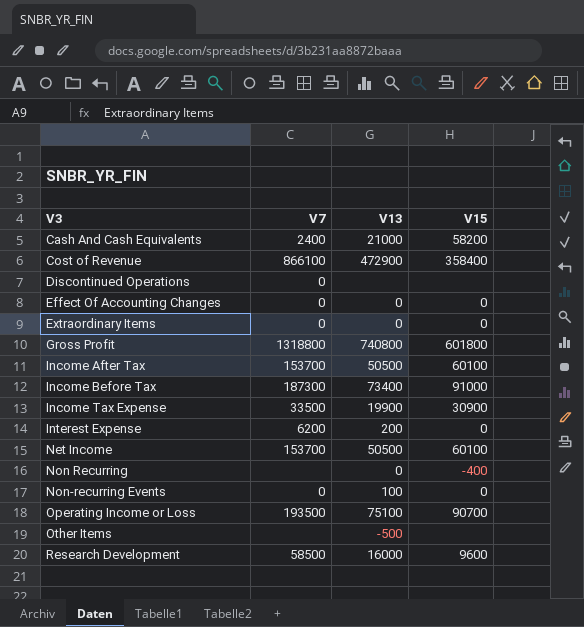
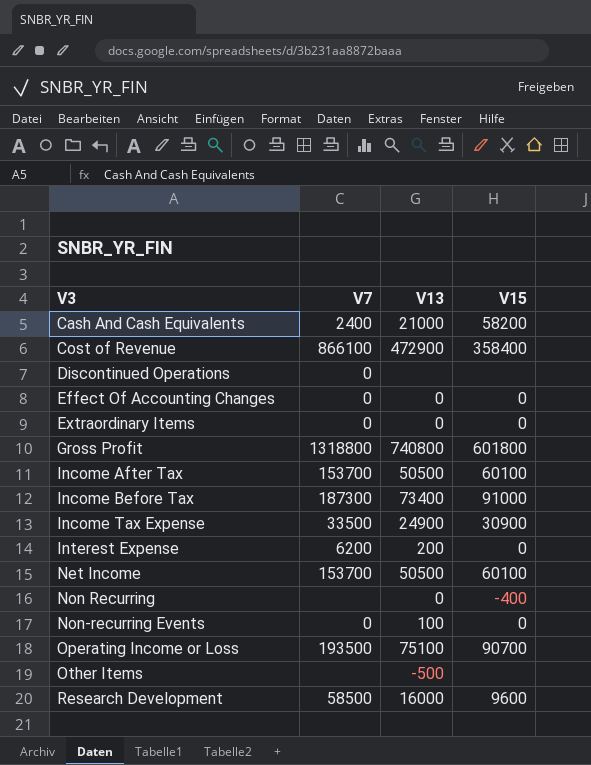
Income Tax Expense | V13: 19900 -> 24900

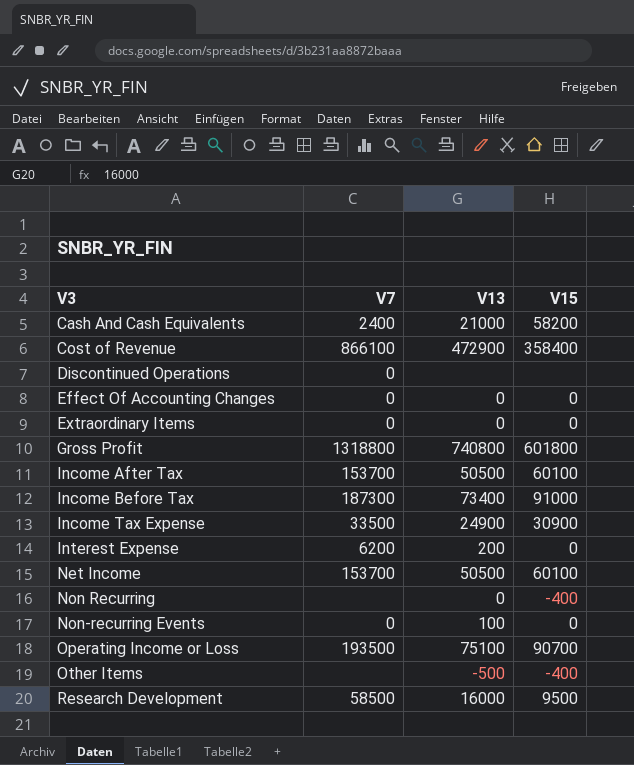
Other Items | V15: none -> -400
Research Development | V15: 9600 -> 9500

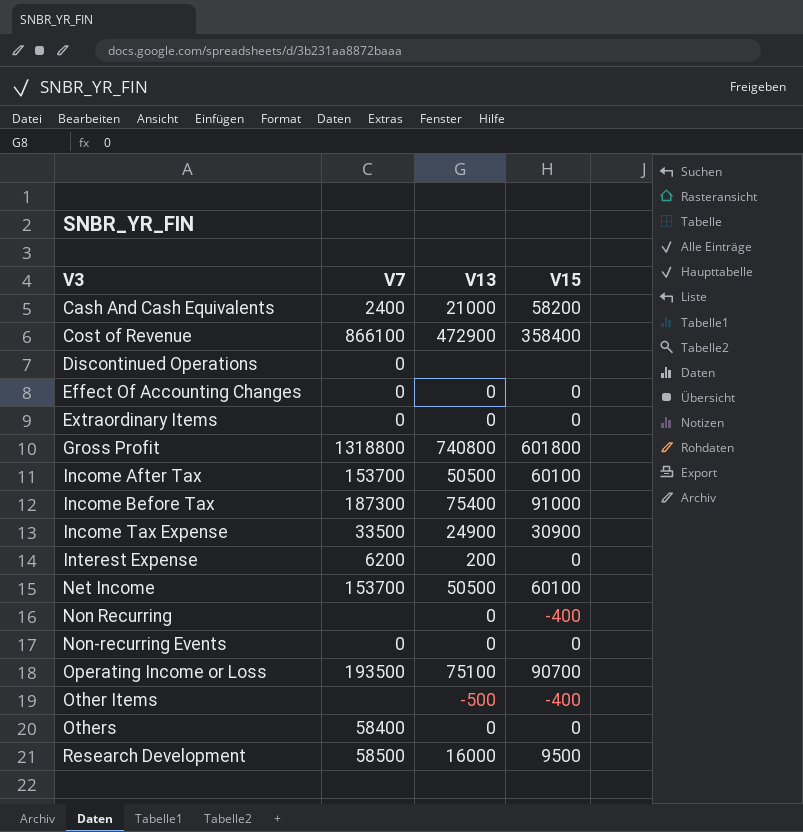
Income Before Tax | V13: 73400 -> 75400
Non-recurring Events | V13: 100 -> 0
row Others: none -> 58400 | 0 | 0

